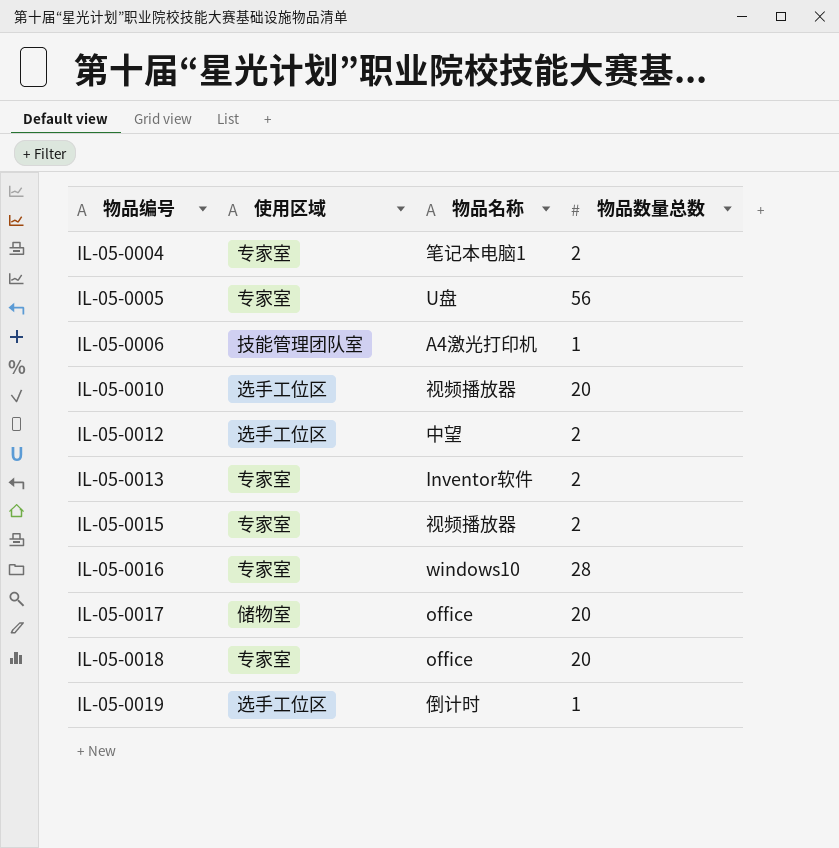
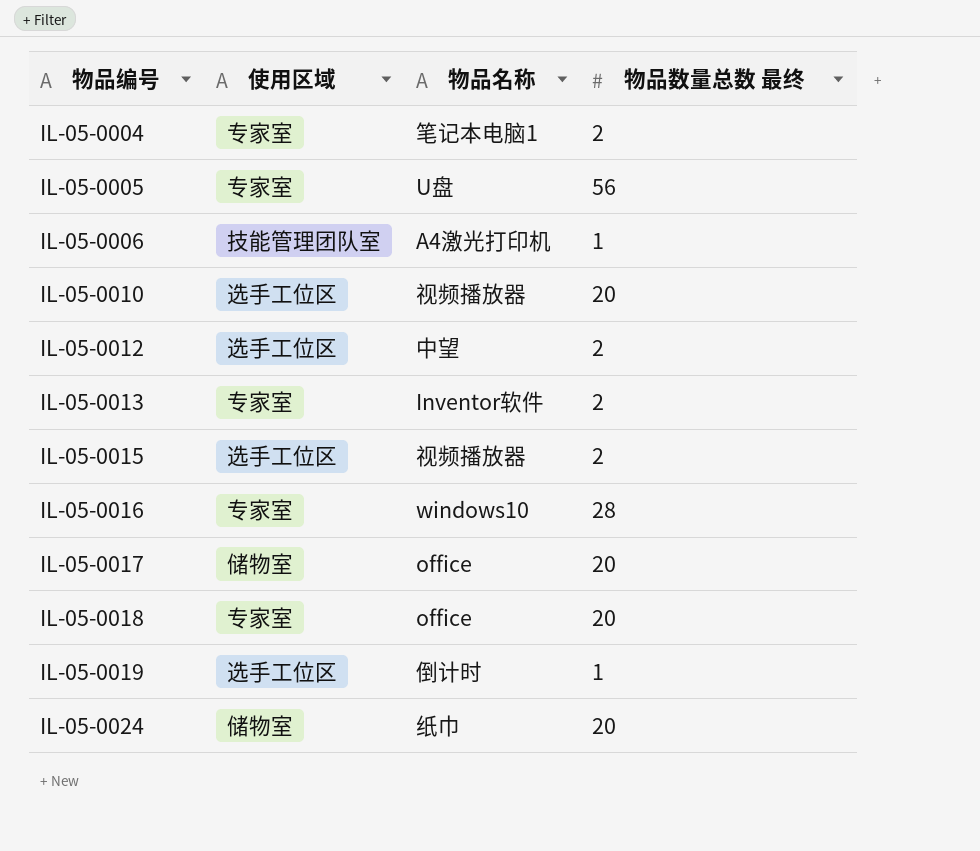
column name: 物品数量总数 -> 物品数量总数 最终
IL-05-0015 | 使用区域: 专家室 -> 选手工位区
row IL-05-0024: none -> 储物室 | 纸巾 | 20

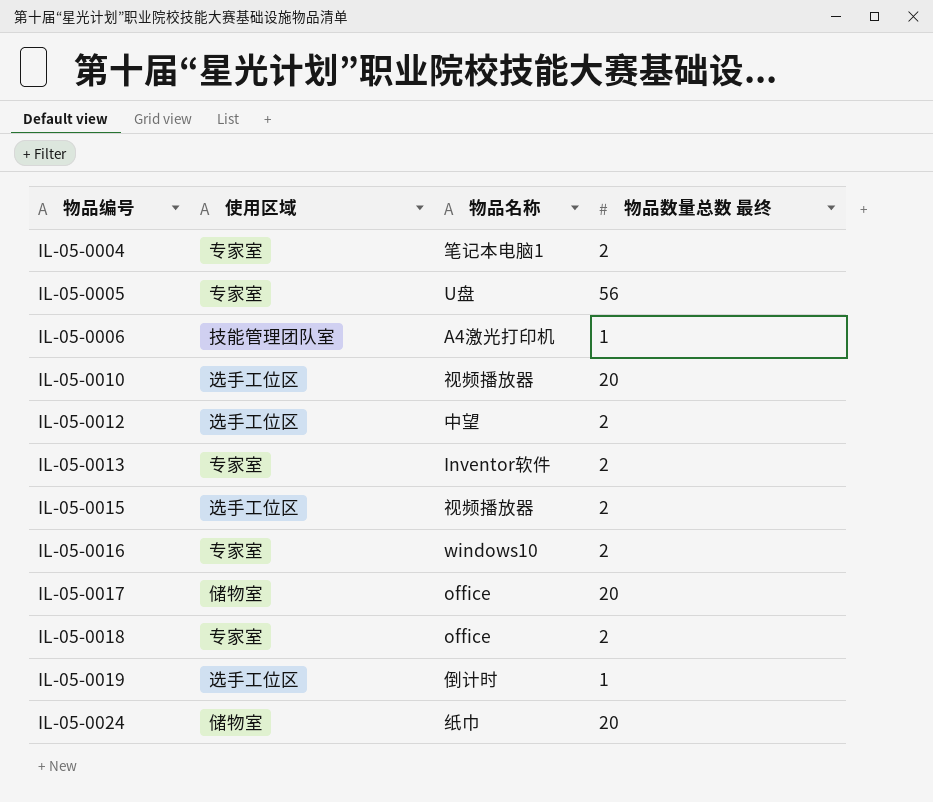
IL-05-0016 | 物品数量总数 最终: 28 -> 2
IL-05-0018 | 物品数量总数 最终: 20 -> 2

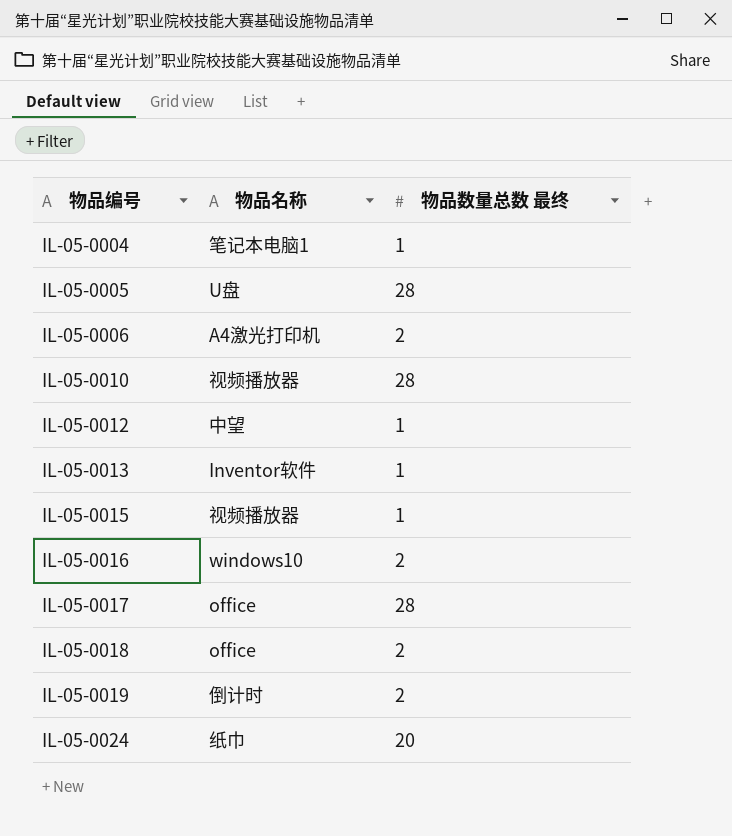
column 使用区域 | position: 2 -> none
IL-05-0004 | 物品数量总数 最终: 2 -> 1
IL-05-0005 | 物品数量总数 最终: 56 -> 28
IL-05-0006 | 物品数量总数 最终: 1 -> 2
IL-05-0010 | 物品数量总数 最终: 20 -> 28
IL-05-0012 | 物品数量总数 最终: 2 -> 1
IL-05-0013 | 物品数量总数 最终: 2 -> 1
IL-05-0015 | 物品数量总数 最终: 2 -> 1
IL-05-0017 | 物品数量总数 最终: 20 -> 28
IL-05-0019 | 物品数量总数 最终: 1 -> 2

